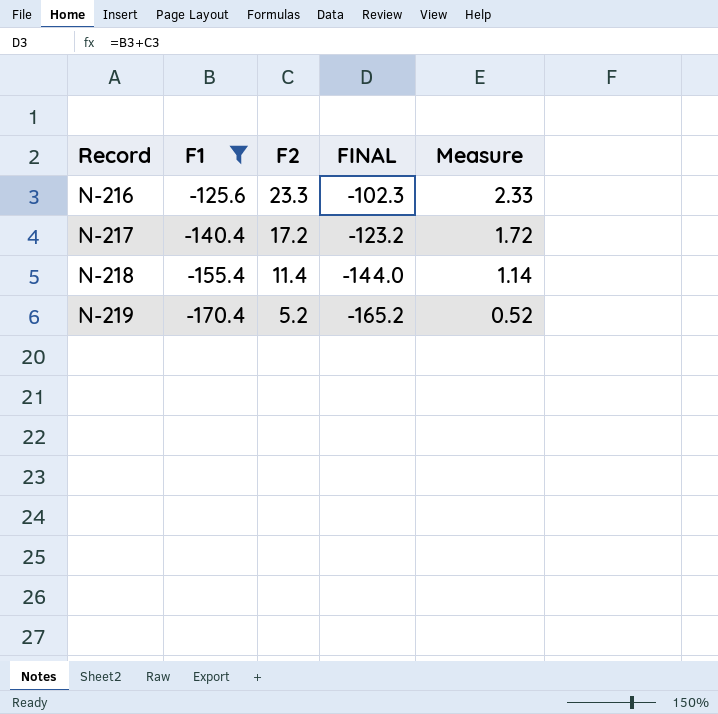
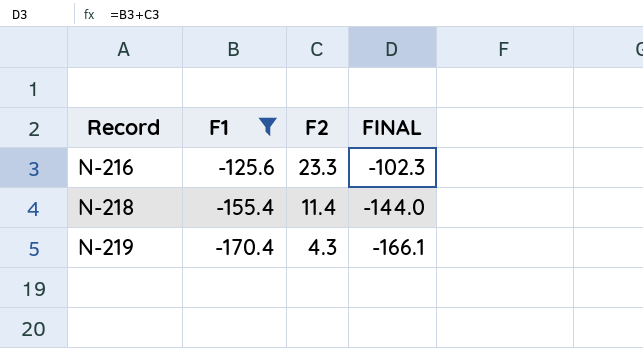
column Measure | formula: [F2] * 0.1 -> none
row N-217: -140.4 | 17.2 | -123.2 | 1.72 -> none
N-219 | F2: 5.2 -> 4.3
N-219 | FINAL: -165.2 -> -166.1

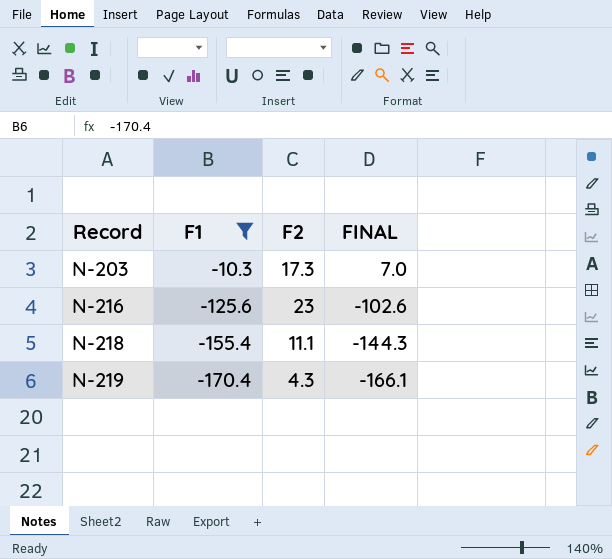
row N-203: none -> -10.3 | 17.3 | 7.0
N-216 | F2: 23.3 -> 23
N-216 | FINAL: -102.3 -> -102.6
N-218 | F2: 11.4 -> 11.1
N-218 | FINAL: -144.0 -> -144.3

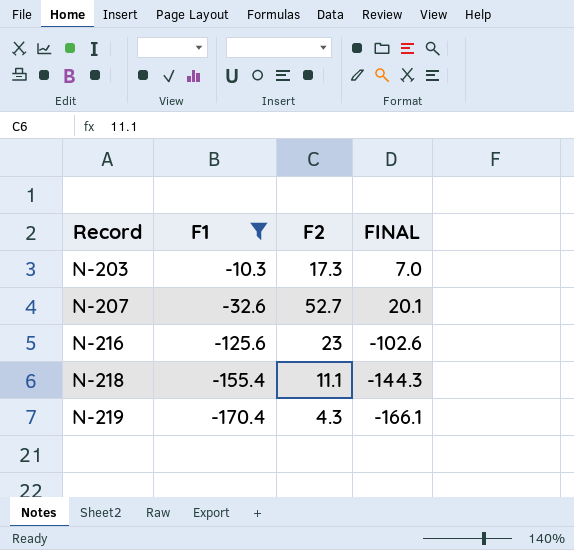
row N-207: none -> -32.6 | 52.7 | 20.1

